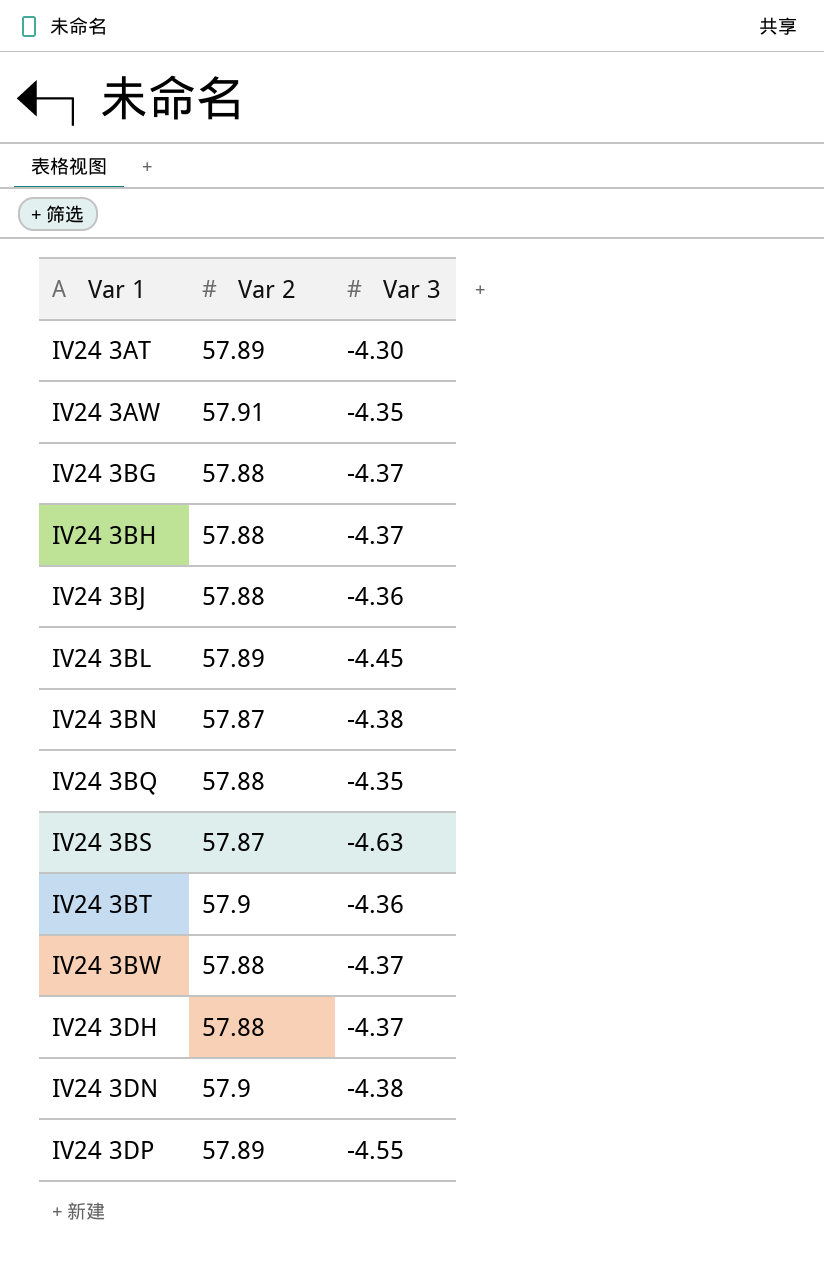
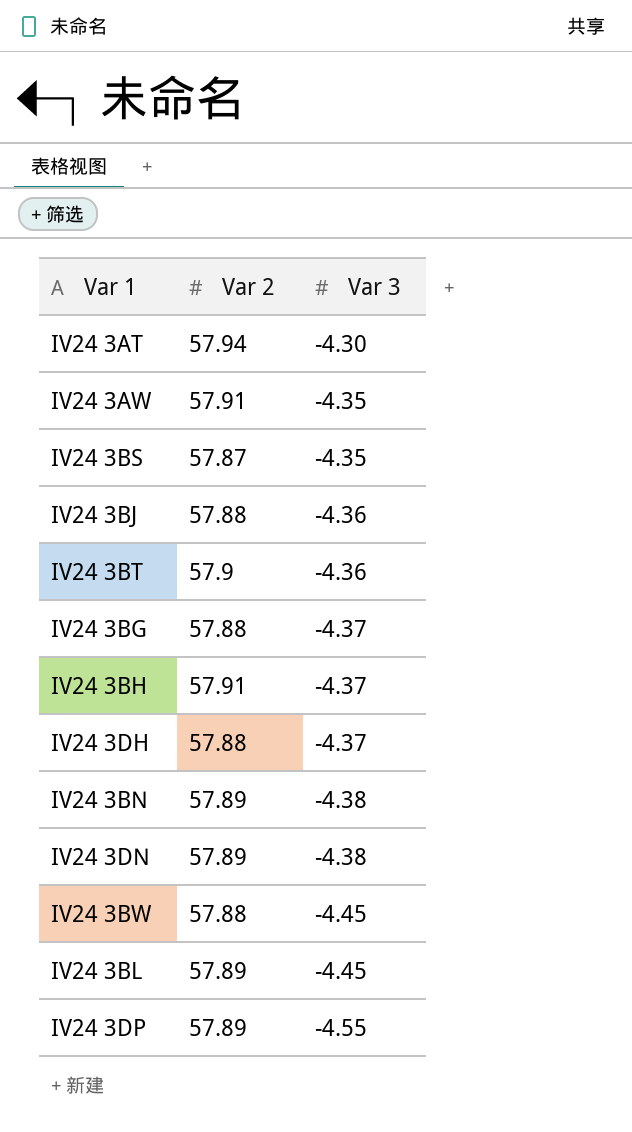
row order: Var 1 ascending -> Var 3 descending
row IV24 3BQ: 57.88 | -4.35 -> none
IV24 3AT | Var 2: 57.89 -> 57.94
IV24 3BS | Var 3: -4.63 -> -4.35
IV24 3BH | Var 2: 57.88 -> 57.91
IV24 3BN | Var 2: 57.87 -> 57.89
IV24 3DN | Var 2: 57.9 -> 57.89
IV24 3BW | Var 3: -4.37 -> -4.45

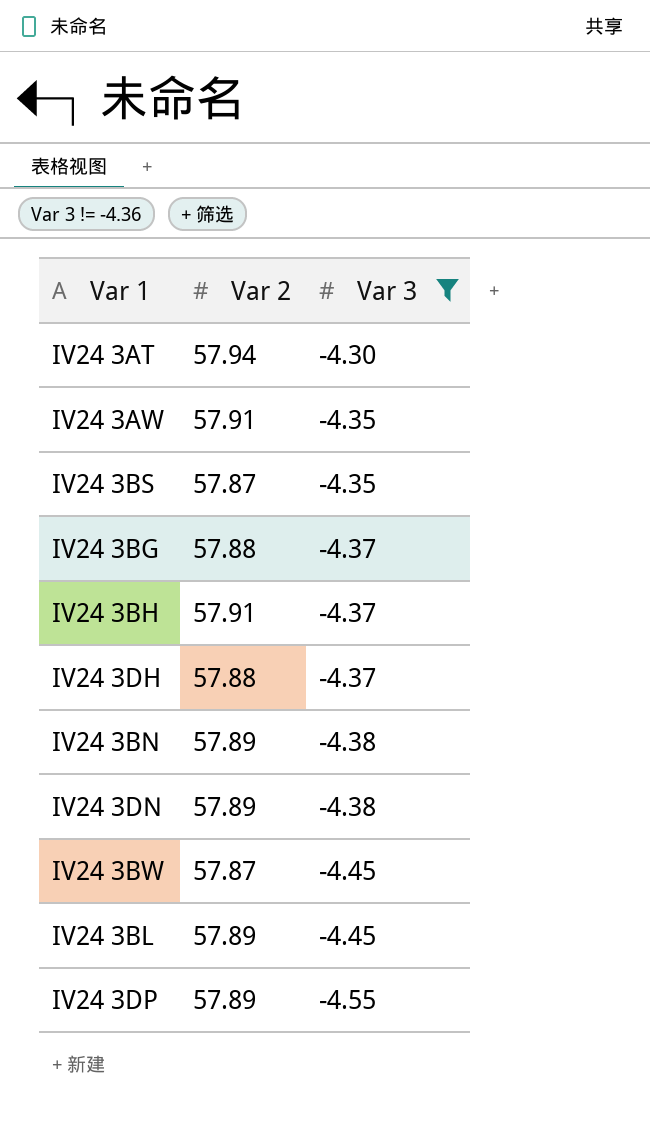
filter: none -> Var 3 != -4.36
IV24 3BW | Var 2: 57.88 -> 57.87

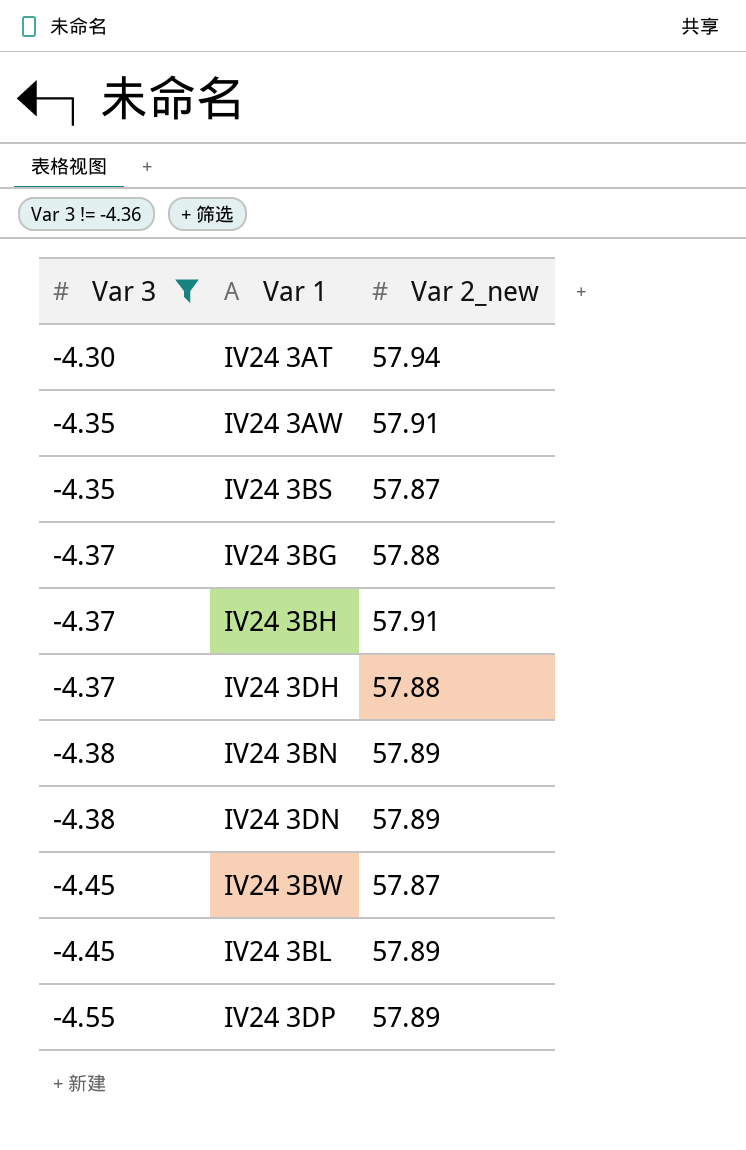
column Var 3 | position: 3 -> 1
column name: Var 2 -> Var 2_new

